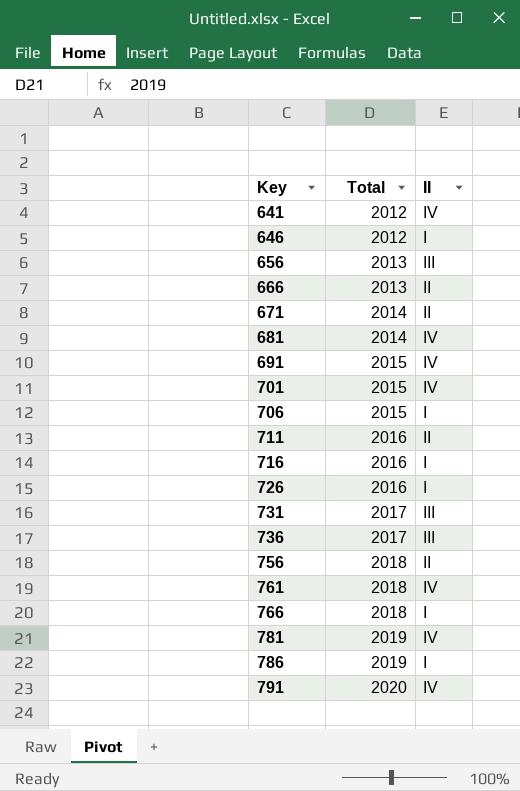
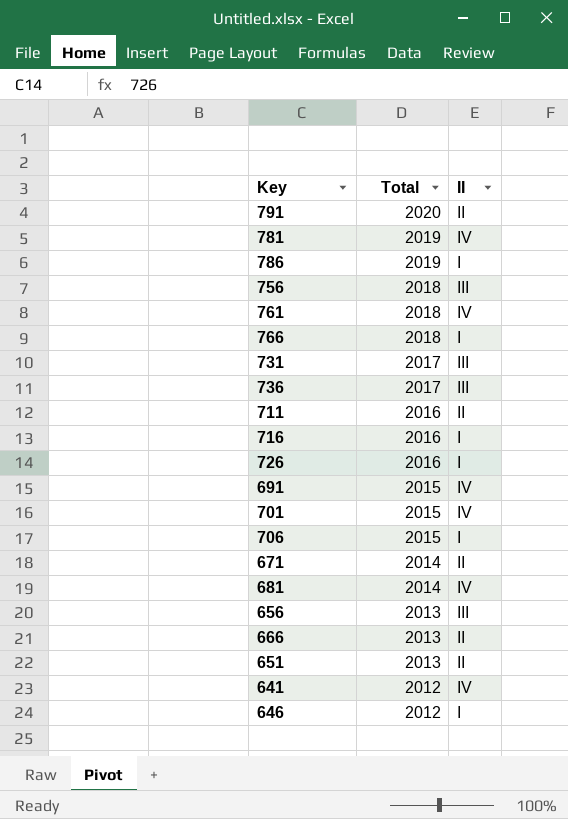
row order: Key ascending -> Total descending
791 | II: IV -> II
756 | II: II -> III
row 651: none -> 2013 | II

